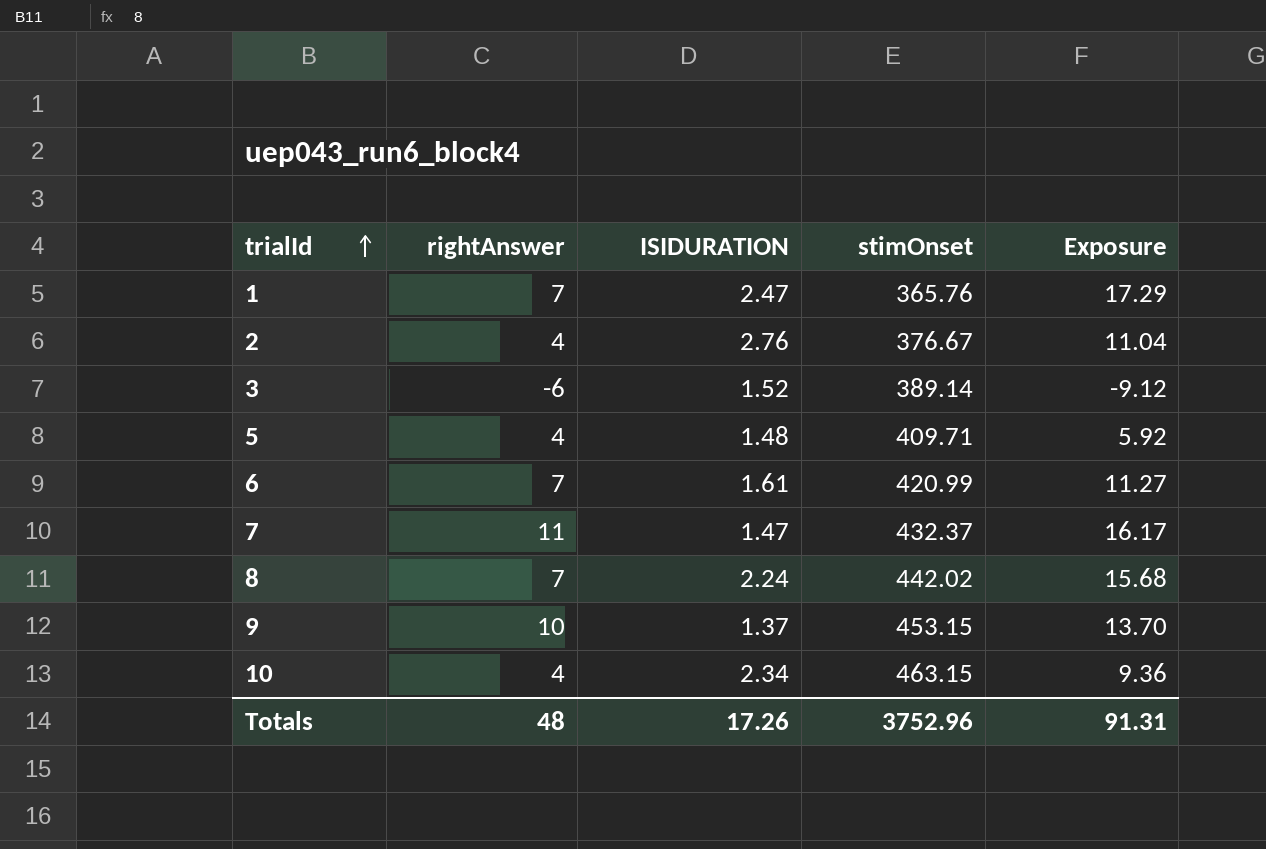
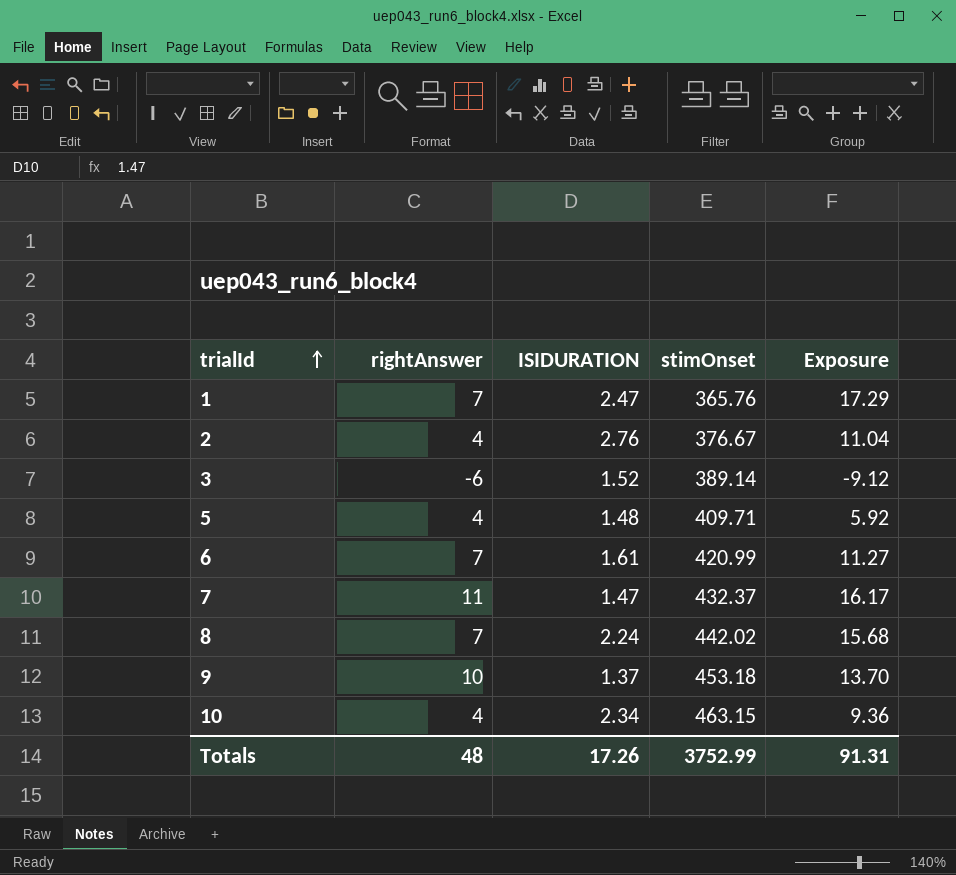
9 | stimOnset: 453.15 -> 453.18
Totals | stimOnset: 3752.96 -> 3752.99

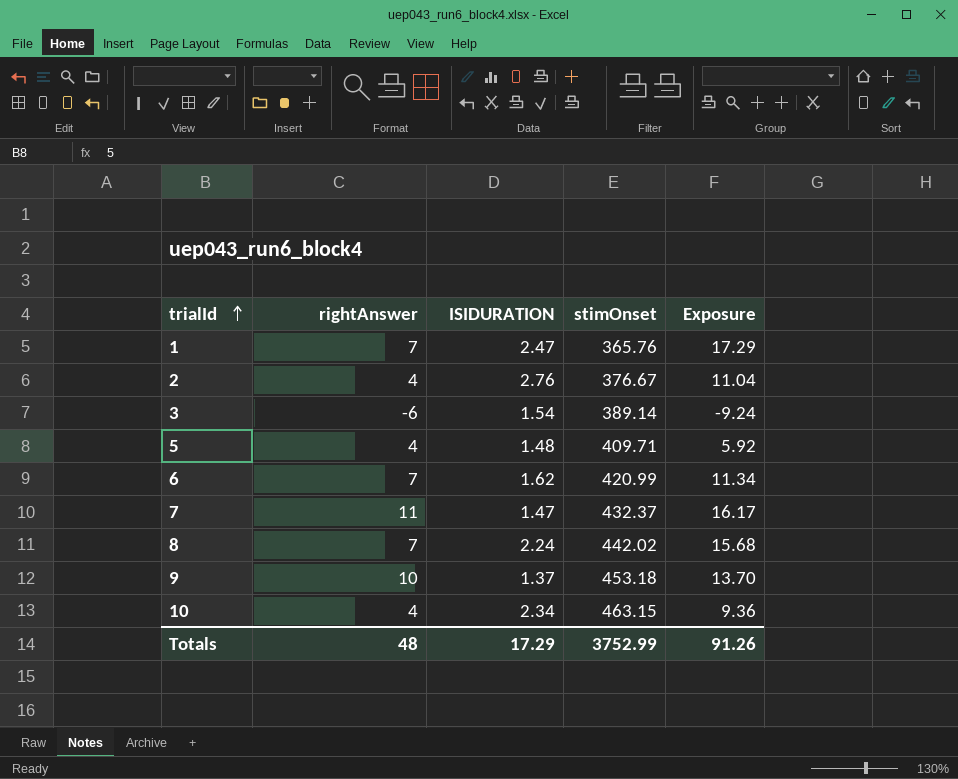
3 | ISIDURATION: 1.52 -> 1.54
3 | Exposure: -9.12 -> -9.24
6 | ISIDURATION: 1.61 -> 1.62
6 | Exposure: 11.27 -> 11.34
Totals | ISIDURATION: 17.26 -> 17.29
Totals | Exposure: 91.31 -> 91.26

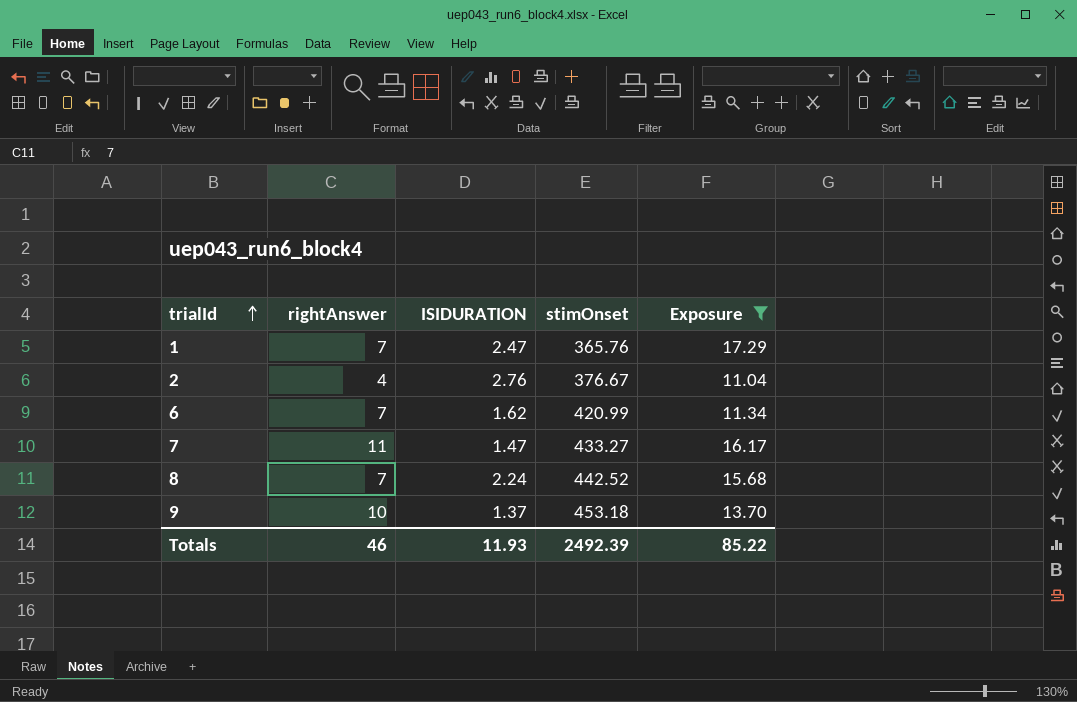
filter: none -> Exposure >= 11.04
7 | stimOnset: 432.37 -> 433.27
8 | stimOnset: 442.02 -> 442.52
Totals | rightAnswer: 48 -> 46
Totals | ISIDURATION: 17.29 -> 11.93
Totals | stimOnset: 3752.99 -> 2492.39
Totals | Exposure: 91.26 -> 85.22

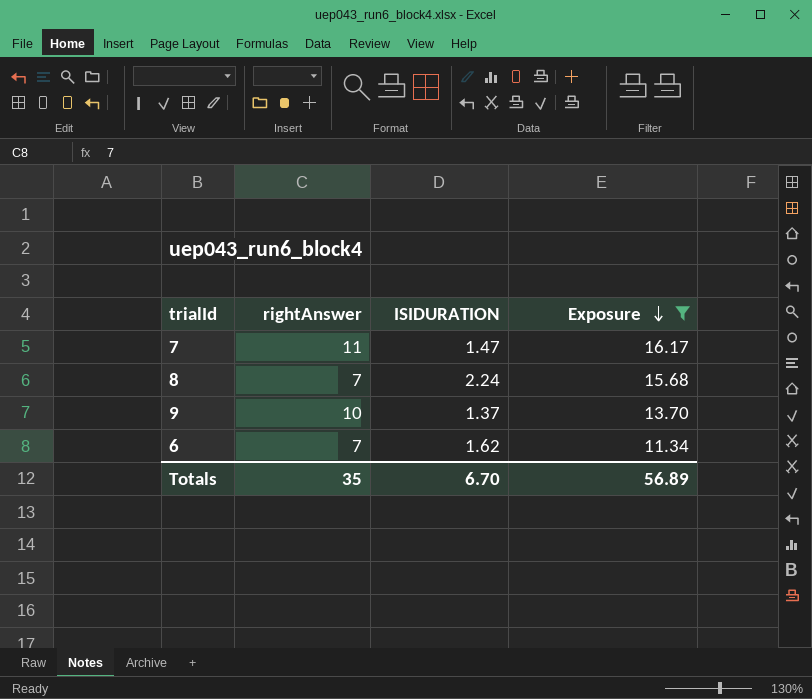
row order: trialId ascending -> Exposure descending
column stimOnset | position: 4 -> none
row 1: 7 | 2.47 | 365.76 | 17.29 -> none
row 2: 4 | 2.76 | 376.67 | 11.04 -> none
Totals | rightAnswer: 46 -> 35
Totals | ISIDURATION: 11.93 -> 6.70
Totals | Exposure: 85.22 -> 56.89

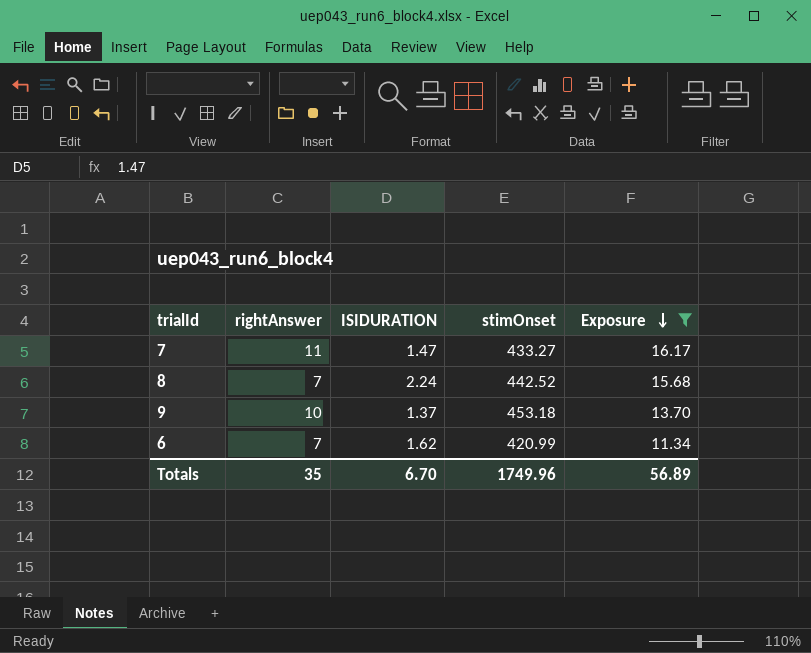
column stimOnset | position: none -> 4

